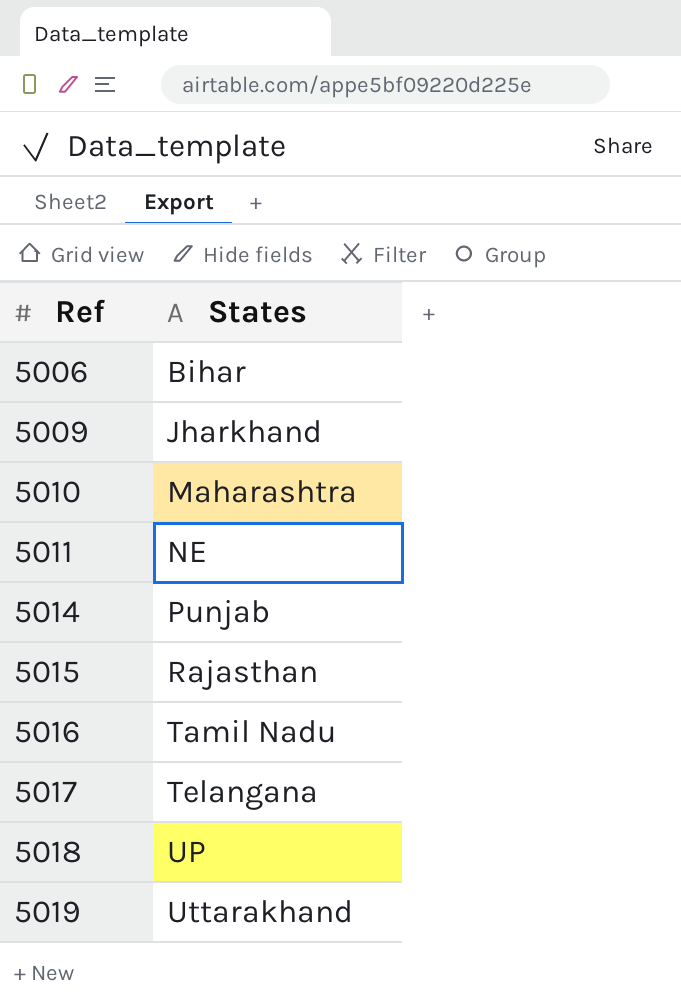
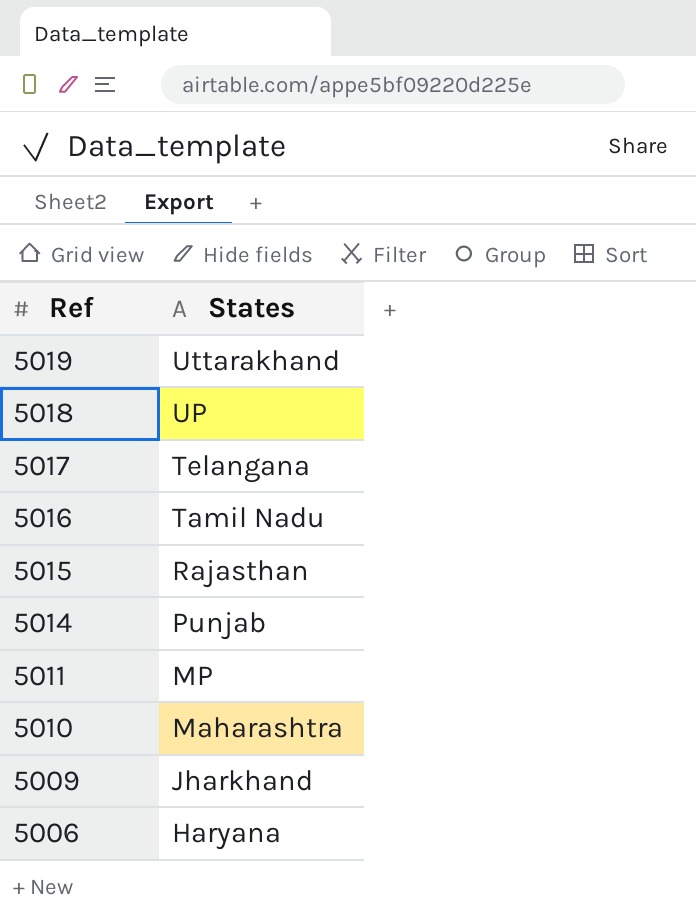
row order: Ref ascending -> Ref descending
5011 | States: NE -> MP
5006 | States: Bihar -> Haryana

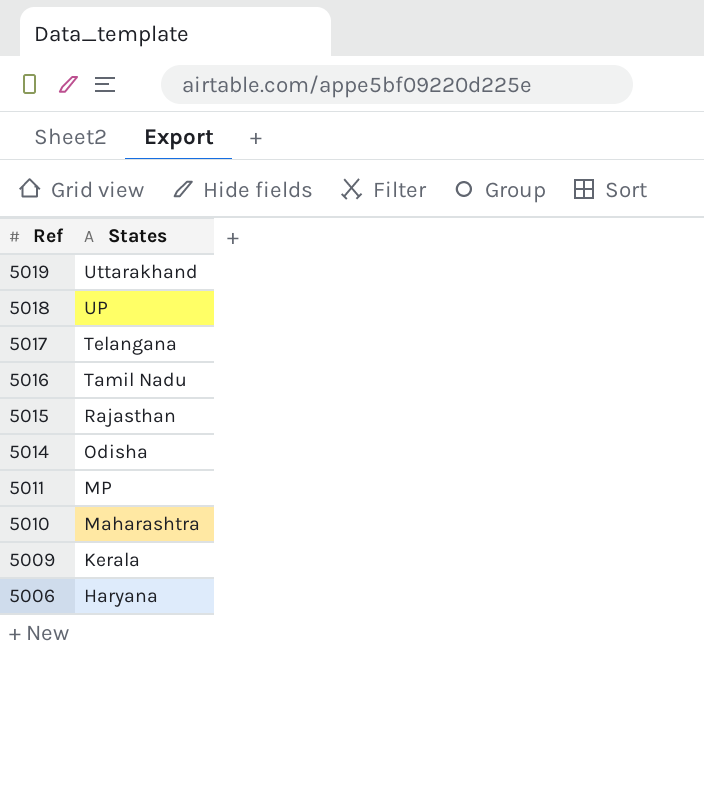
5014 | States: Punjab -> Odisha
5009 | States: Jharkhand -> Kerala

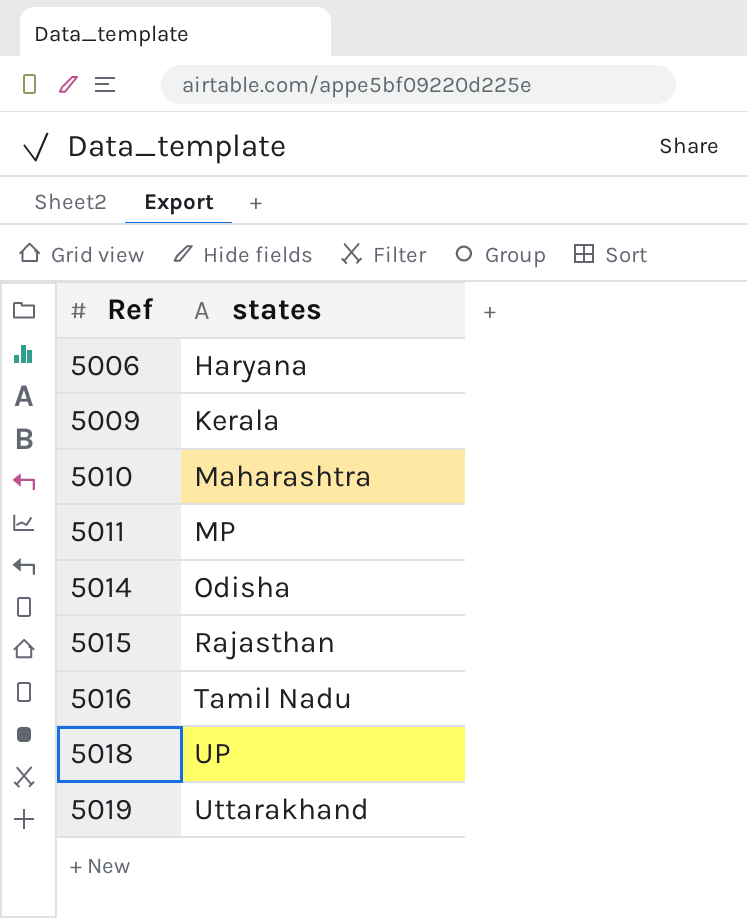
row order: Ref descending -> Ref ascending
column name: States -> states
row 5017: Telangana -> none

